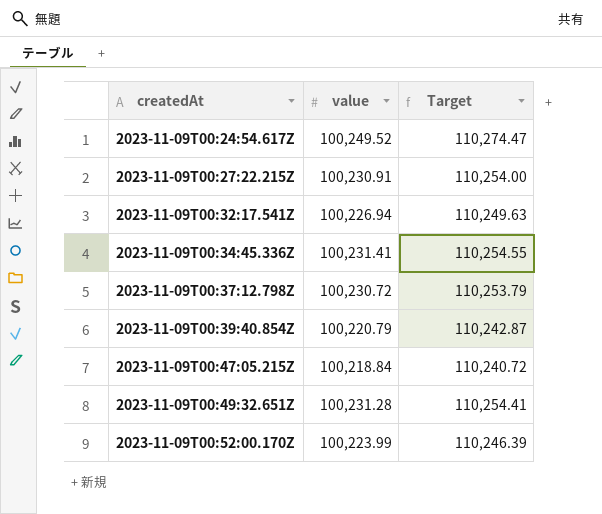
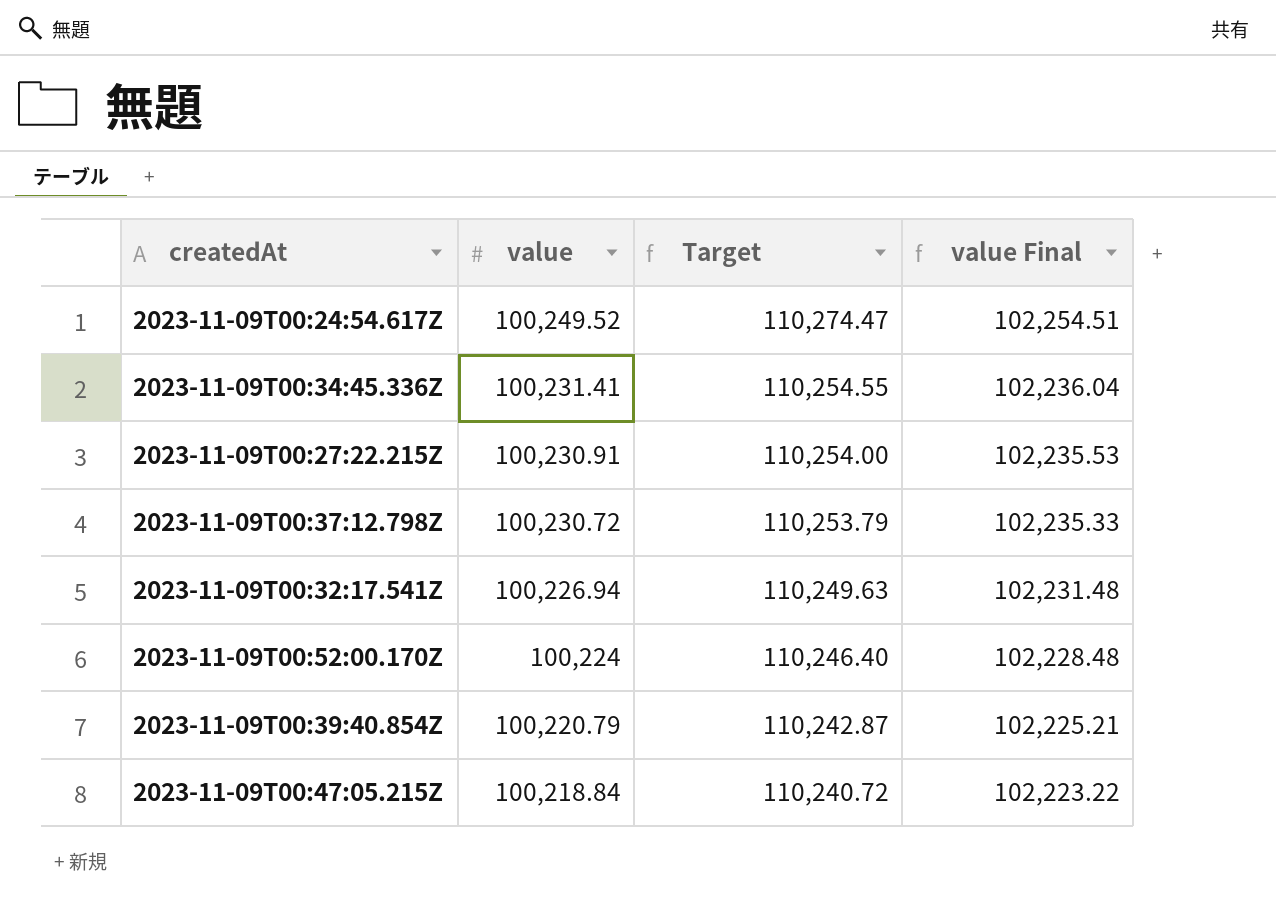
row order: createdAt ascending -> value descending
column value Final | formula: none -> [value] * 1.02
row 2023-11-09T00:49:32.651Z: 100,231.28 | 110,254.41 -> none
2023-11-09T00:52:00.170Z | value: 100,223.99 -> 100,224
2023-11-09T00:52:00.170Z | Target: 110,246.39 -> 110,246.40

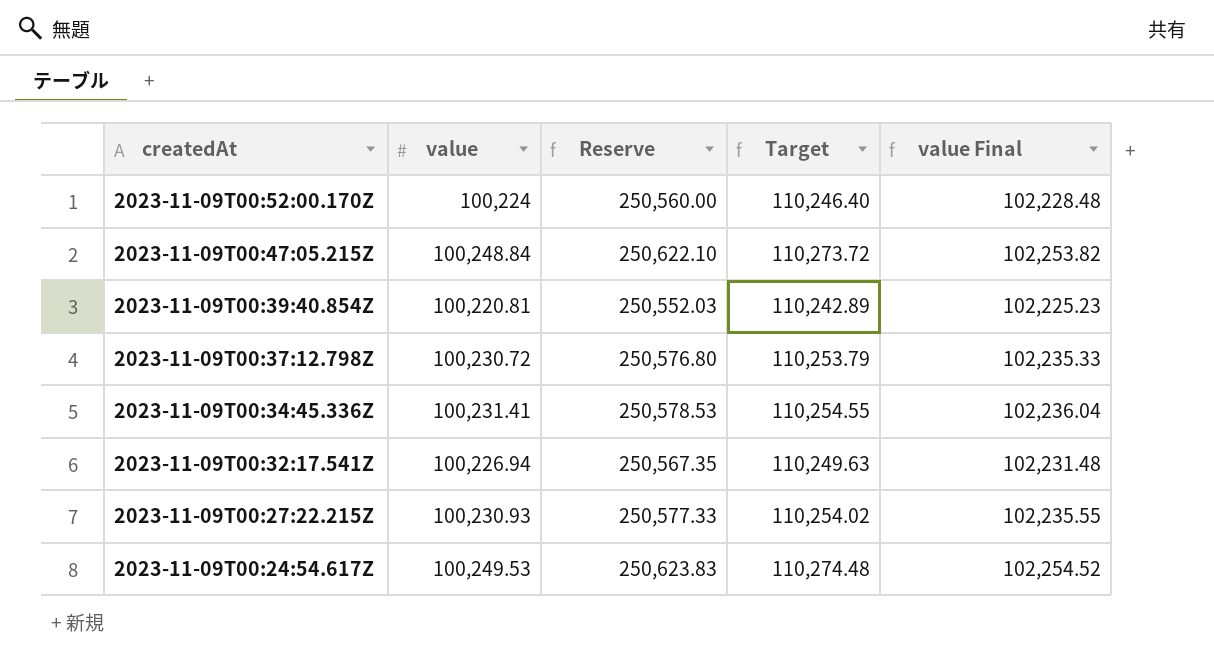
row order: value descending -> createdAt descending
column Reserve | formula: none -> [value] * 2.5
2023-11-09T00:47:05.215Z | value: 100,218.84 -> 100,248.84
2023-11-09T00:47:05.215Z | Target: 110,240.72 -> 110,273.72
2023-11-09T00:47:05.215Z | value Final: 102,223.22 -> 102,253.82
2023-11-09T00:39:40.854Z | value: 100,220.79 -> 100,220.81
2023-11-09T00:39:40.854Z | Target: 110,242.87 -> 110,242.89
2023-11-09T00:39:40.854Z | value Final: 102,225.21 -> 102,225.23
2023-11-09T00:27:22.215Z | value: 100,230.91 -> 100,230.93
2023-11-09T00:27:22.215Z | Target: 110,254.00 -> 110,254.02
2023-11-09T00:27:22.215Z | value Final: 102,235.53 -> 102,235.55
2023-11-09T00:24:54.617Z | value: 100,249.52 -> 100,249.53
2023-11-09T00:24:54.617Z | Target: 110,274.47 -> 110,274.48
2023-11-09T00:24:54.617Z | value Final: 102,254.51 -> 102,254.52

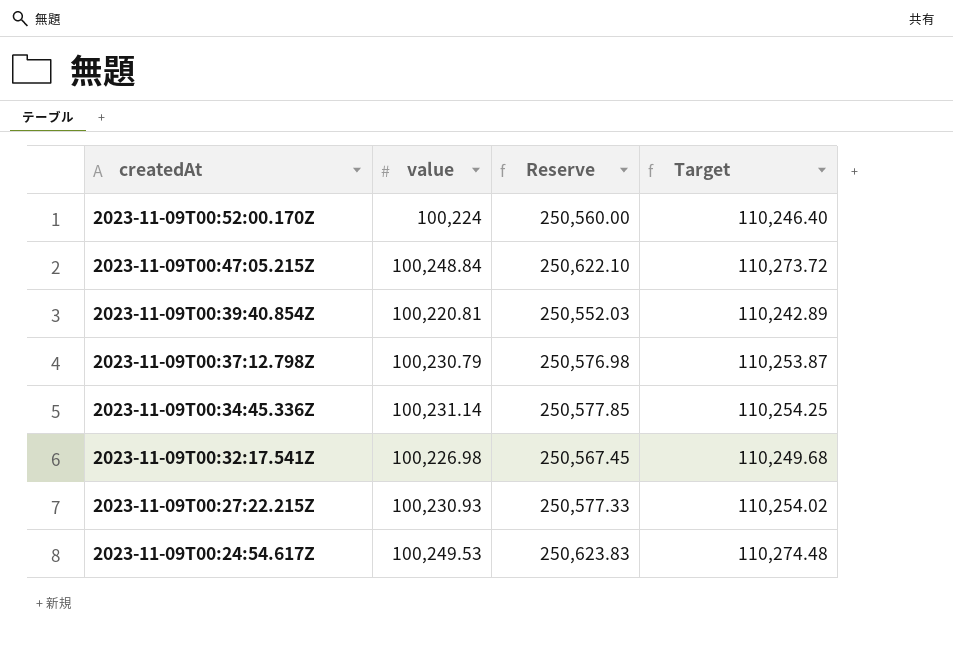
column value Final | formula: [value] * 1.02 -> none
2023-11-09T00:37:12.798Z | value: 100,230.72 -> 100,230.79
2023-11-09T00:37:12.798Z | Reserve: 250,576.80 -> 250,576.98
2023-11-09T00:37:12.798Z | Target: 110,253.79 -> 110,253.87
2023-11-09T00:34:45.336Z | value: 100,231.41 -> 100,231.14
2023-11-09T00:34:45.336Z | Reserve: 250,578.53 -> 250,577.85
2023-11-09T00:34:45.336Z | Target: 110,254.55 -> 110,254.25
2023-11-09T00:32:17.541Z | value: 100,226.94 -> 100,226.98
2023-11-09T00:32:17.541Z | Reserve: 250,567.35 -> 250,567.45
2023-11-09T00:32:17.541Z | Target: 110,249.63 -> 110,249.68

